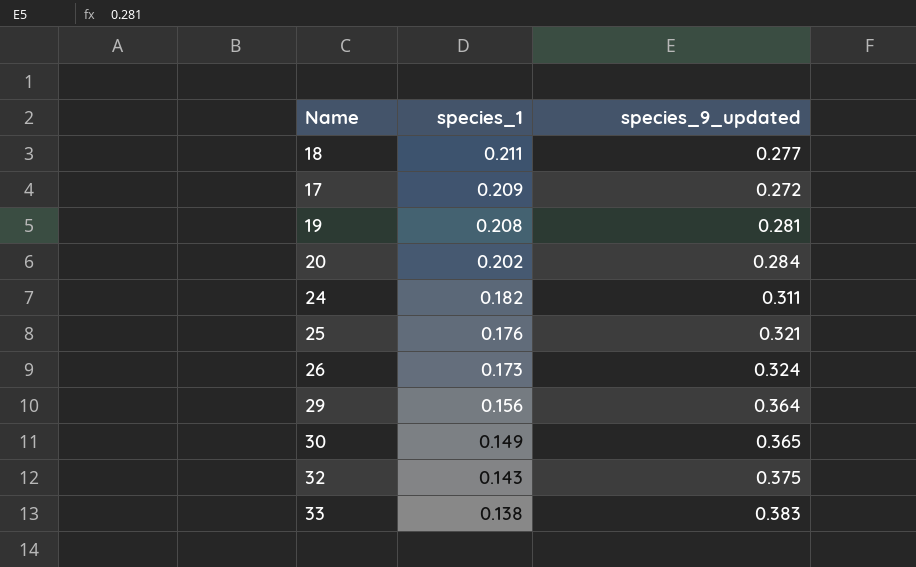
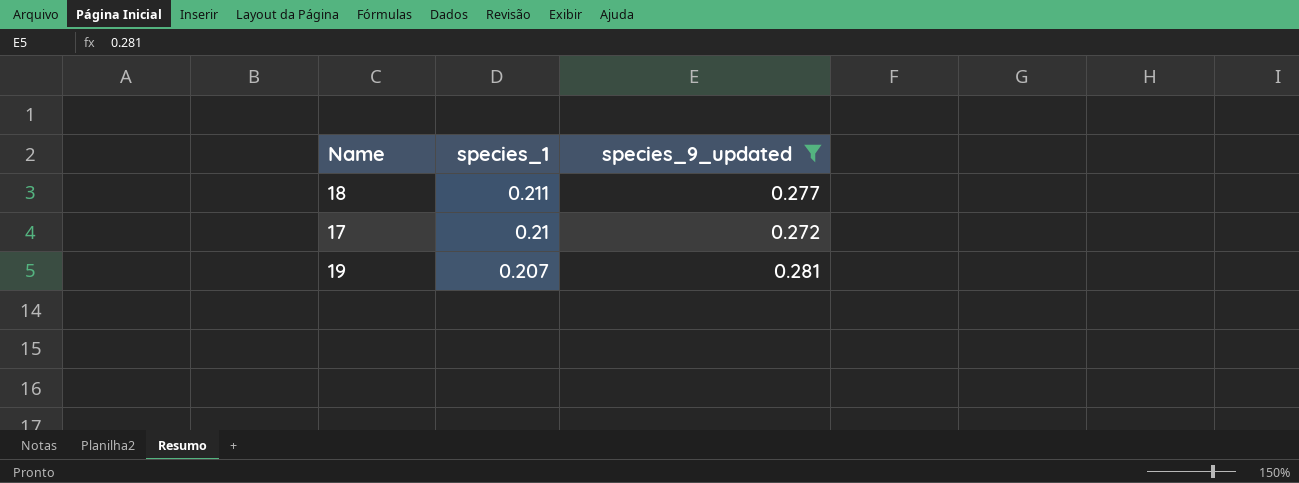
filter: none -> species_9_updated <= 0.281
17 | species_1: 0.209 -> 0.21
19 | species_1: 0.208 -> 0.207

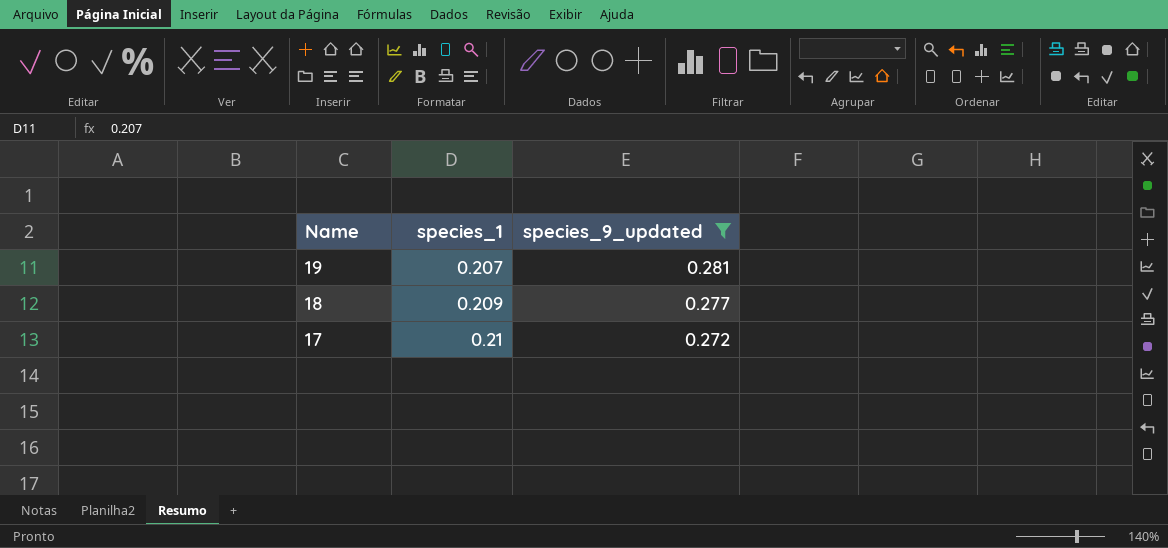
row order: species_1 descending -> Name descending
18 | species_1: 0.211 -> 0.209

